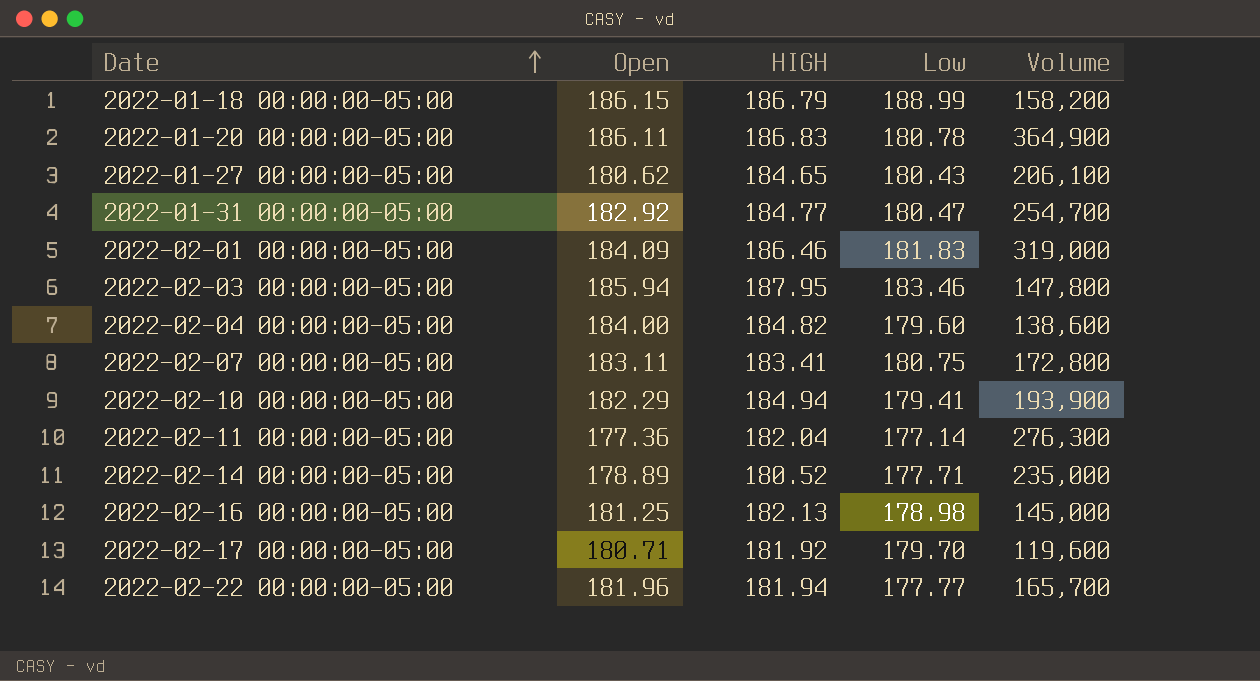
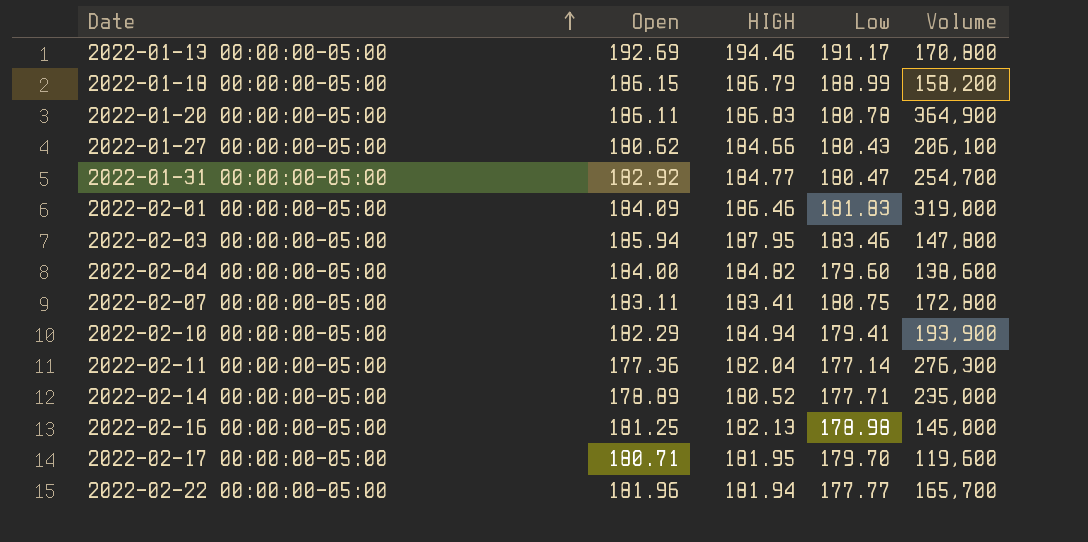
row 2022-01-13 00:00:00-05:00: none -> 192.69 | 194.46 | 191.17 | 170,800
2022-01-27 00:00:00-05:00 | HIGH: 184.65 -> 184.66
2022-02-17 00:00:00-05:00 | HIGH: 181.92 -> 181.95

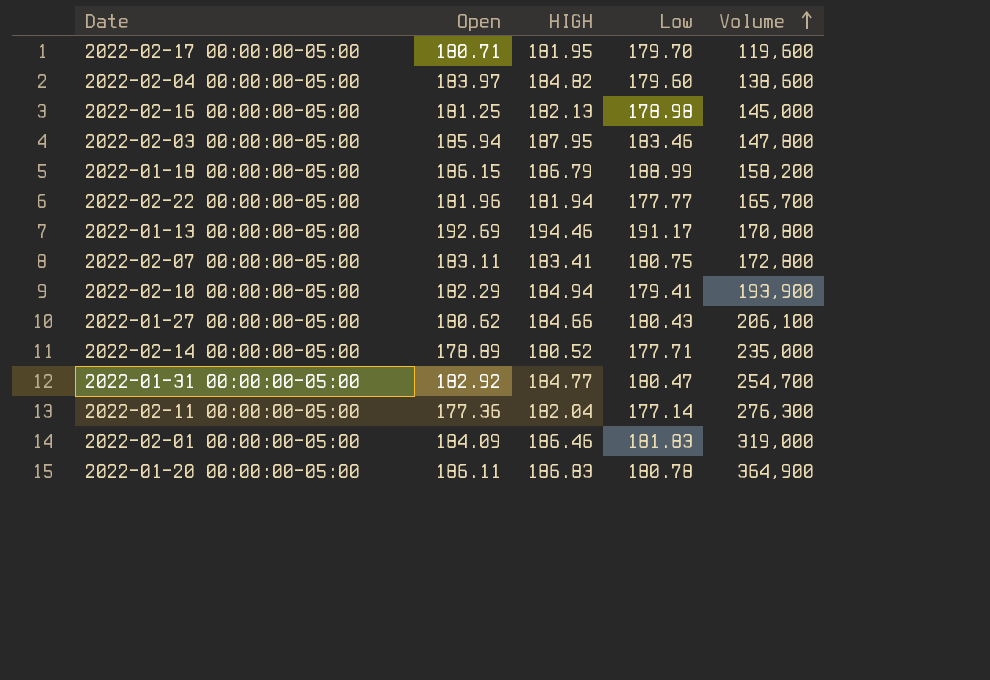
row order: Date ascending -> Volume ascending
2022-02-04 00:00:00-05:00 | Open: 184.00 -> 183.97

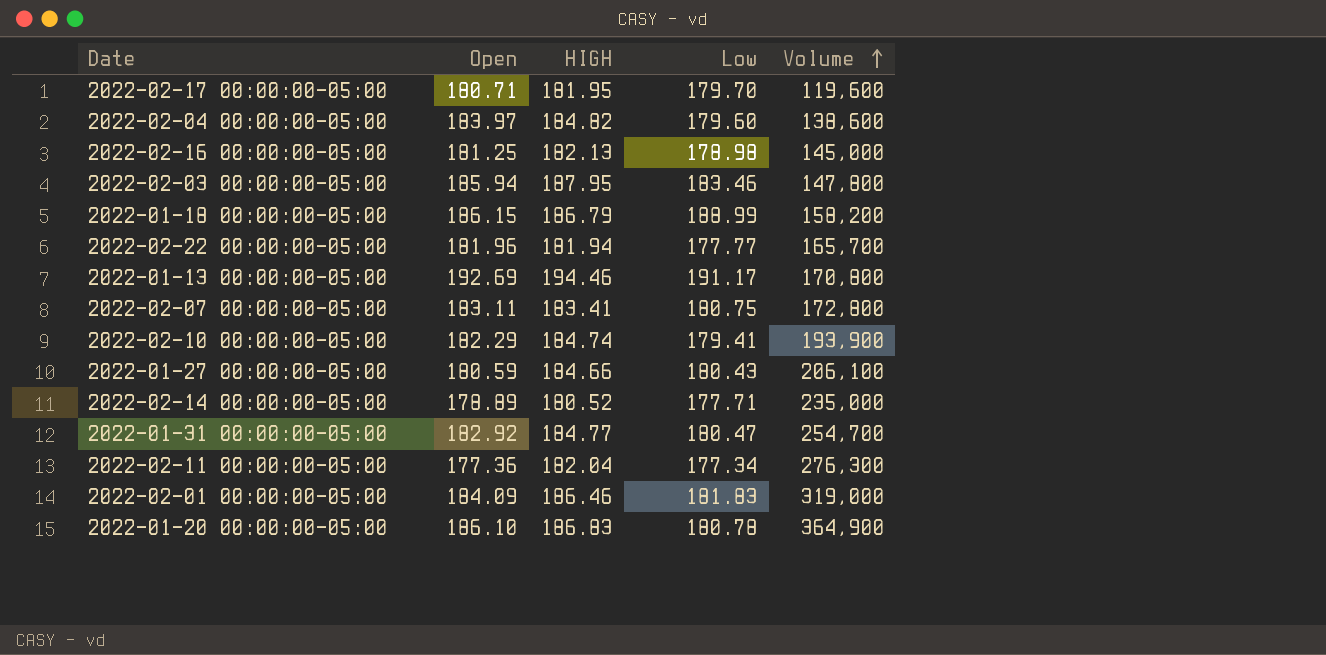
2022-02-10 00:00:00-05:00 | HIGH: 184.94 -> 184.74
2022-01-27 00:00:00-05:00 | Open: 180.62 -> 180.59
2022-02-11 00:00:00-05:00 | Low: 177.14 -> 177.34
2022-01-20 00:00:00-05:00 | Open: 186.11 -> 186.10

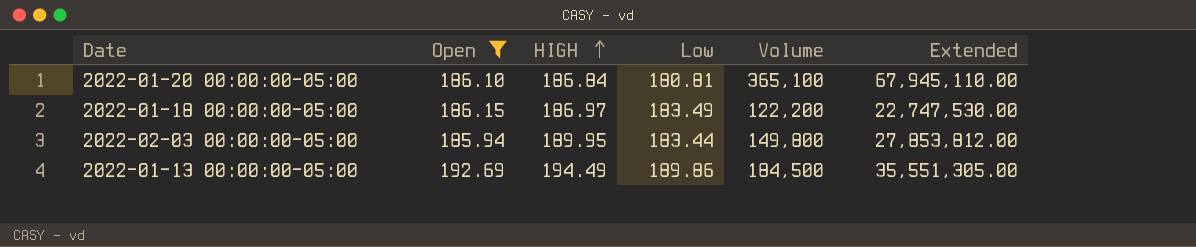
filter: none -> Open >= 185.94
row order: Volume ascending -> HIGH ascending
column Extended | formula: none -> [Open] * [Volume]
2022-01-20 00:00:00-05:00 | HIGH: 186.83 -> 186.84
2022-01-20 00:00:00-05:00 | Low: 180.78 -> 180.81
2022-01-20 00:00:00-05:00 | Volume: 364,900 -> 365,100
2022-01-18 00:00:00-05:00 | HIGH: 186.79 -> 186.97
2022-01-18 00:00:00-05:00 | Low: 188.99 -> 183.49
2022-01-18 00:00:00-05:00 | Volume: 158,200 -> 122,200
2022-02-03 00:00:00-05:00 | HIGH: 187.95 -> 189.95
2022-02-03 00:00:00-05:00 | Low: 183.46 -> 183.44
2022-02-03 00:00:00-05:00 | Volume: 147,800 -> 149,800
2022-01-13 00:00:00-05:00 | HIGH: 194.46 -> 194.49
2022-01-13 00:00:00-05:00 | Low: 191.17 -> 189.86
2022-01-13 00:00:00-05:00 | Volume: 170,800 -> 184,500

